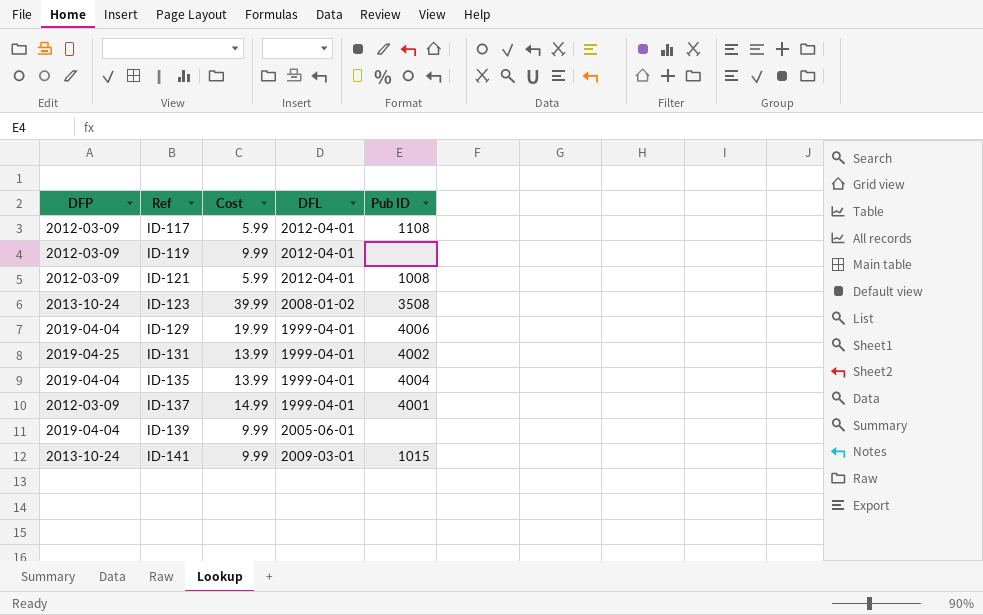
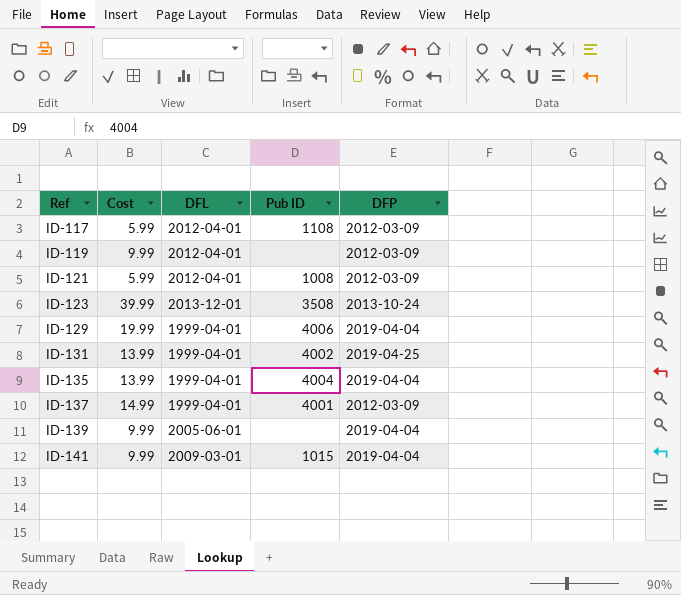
column DFP | position: 1 -> 5
ID-123 | DFL: 2008-01-02 -> 2013-12-01
ID-141 | DFP: 2013-10-24 -> 2019-04-04

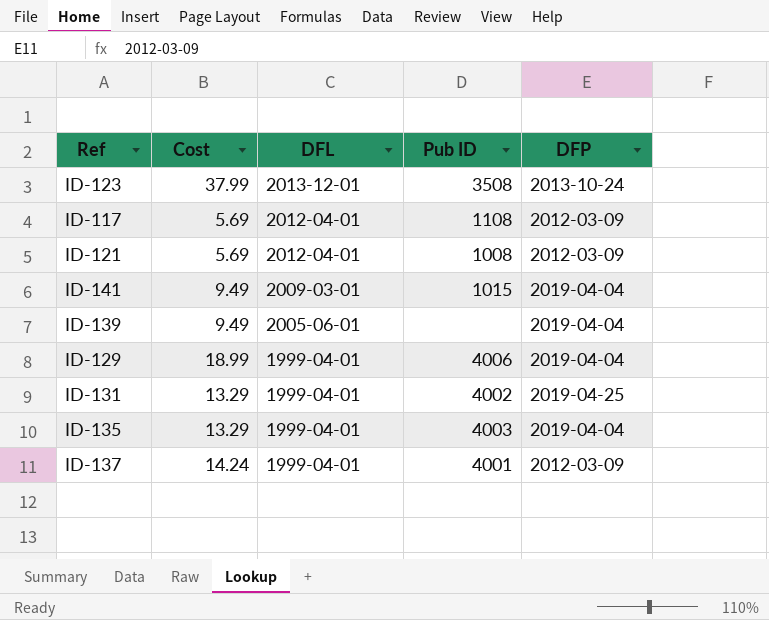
row order: Ref ascending -> DFL descending
row ID-119: 9.99 | 2012-04-01 | none | 2012-03-09 -> none
ID-123 | Cost: 39.99 -> 37.99
ID-117 | Cost: 5.99 -> 5.69
ID-121 | Cost: 5.99 -> 5.69
ID-141 | Cost: 9.99 -> 9.49
ID-139 | Cost: 9.99 -> 9.49
ID-129 | Cost: 19.99 -> 18.99
ID-131 | Cost: 13.99 -> 13.29
ID-135 | Cost: 13.99 -> 13.29
ID-135 | Pub ID: 4004 -> 4003
ID-137 | Cost: 14.99 -> 14.24

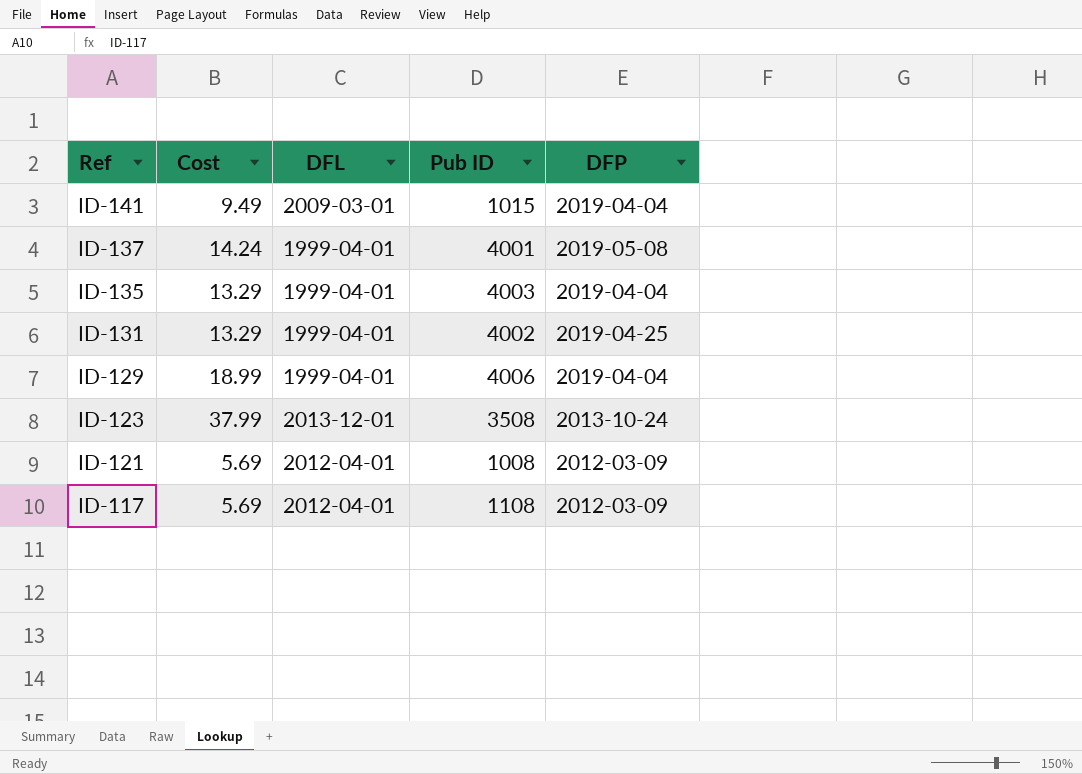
row order: DFL descending -> Ref descending
row ID-139: 9.49 | 2005-06-01 | none | 2019-04-04 -> none
ID-137 | DFP: 2012-03-09 -> 2019-05-08

